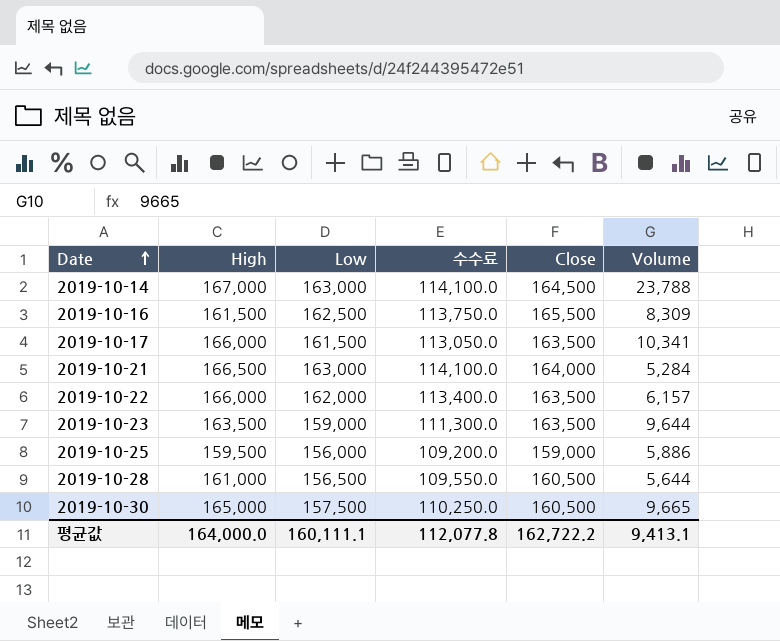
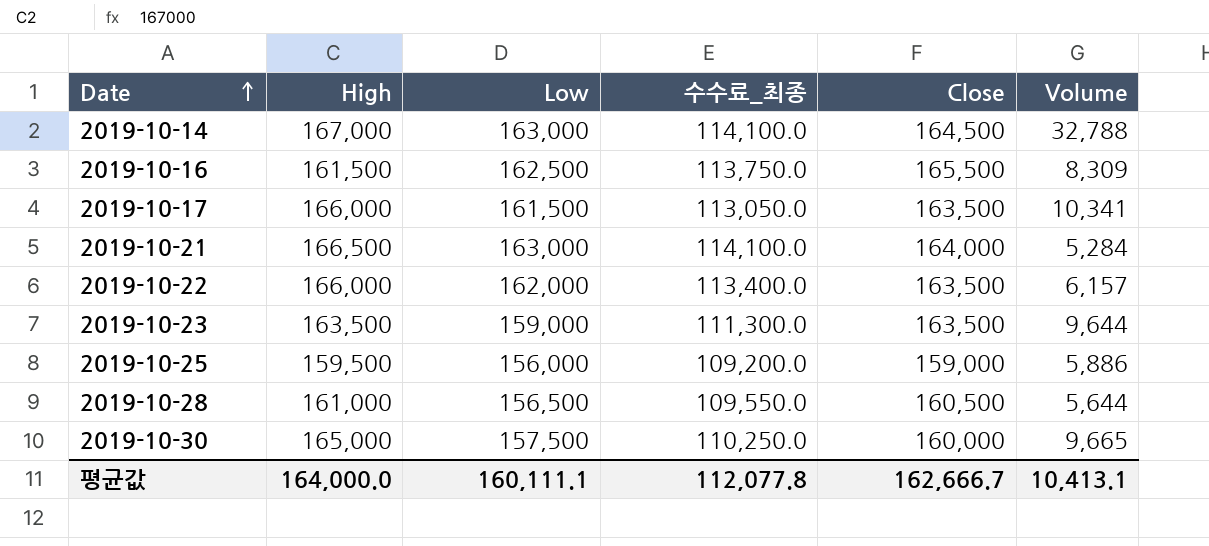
column name: 수수료 -> 수수료_최종
2019-10-14 | Volume: 23,788 -> 32,788
2019-10-30 | Close: 160,500 -> 160,000
평균값 | Close: 162,722.2 -> 162,666.7
평균값 | Volume: 9,413.1 -> 10,413.1

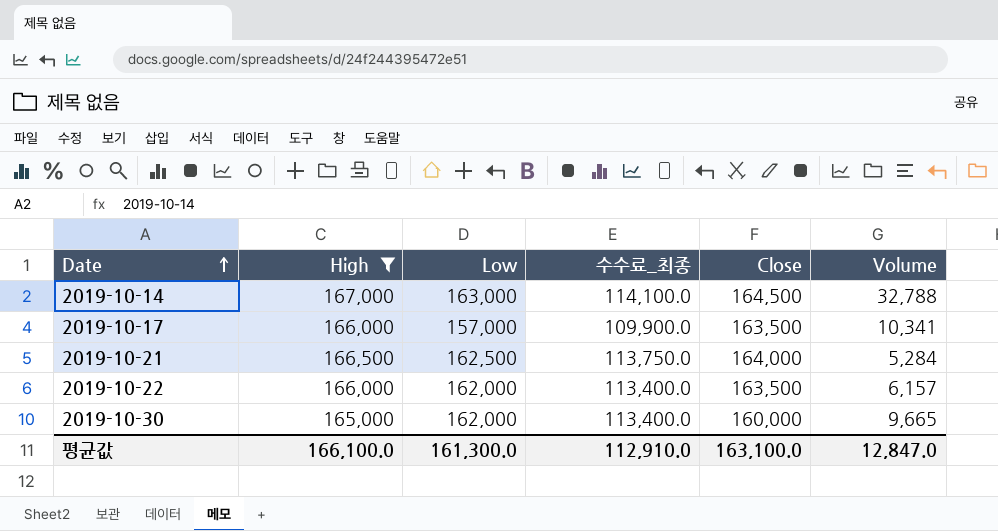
filter: none -> High >= 165,000
2019-10-17 | Low: 161,500 -> 157,000
2019-10-17 | 수수료_최종: 113,050.0 -> 109,900.0
2019-10-21 | Low: 163,000 -> 162,500
2019-10-21 | 수수료_최종: 114,100.0 -> 113,750.0
2019-10-30 | Low: 157,500 -> 162,000
2019-10-30 | 수수료_최종: 110,250.0 -> 113,400.0
평균값 | High: 164,000.0 -> 166,100.0
평균값 | Low: 160,111.1 -> 161,300.0
평균값 | 수수료_최종: 112,077.8 -> 112,910.0
평균값 | Close: 162,666.7 -> 163,100.0
평균값 | Volume: 10,413.1 -> 12,847.0

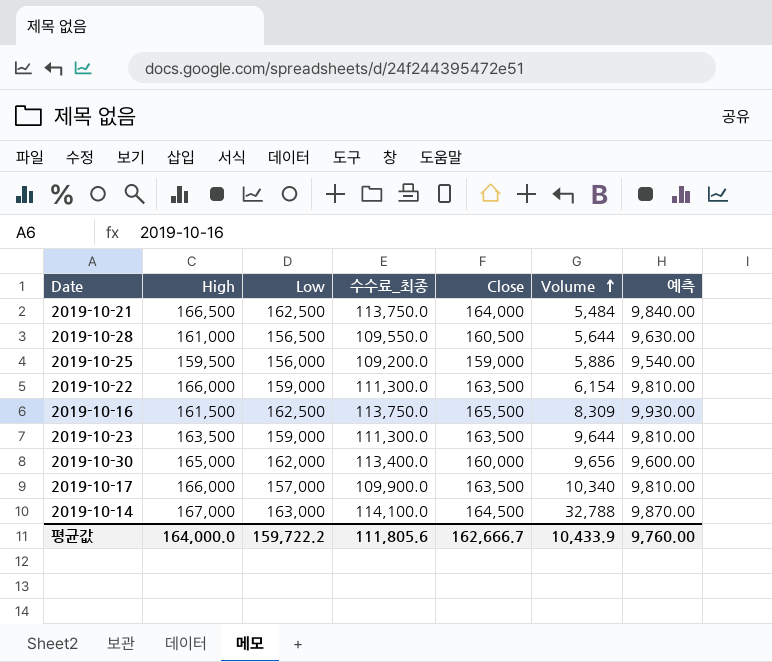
filter: High >= 165,000 -> none
row order: Date ascending -> Volume ascending
column 예측 | formula: none -> [Close] * 0.06
2019-10-21 | Volume: 5,284 -> 5,484
2019-10-22 | Low: 162,000 -> 159,000
2019-10-22 | 수수료_최종: 113,400.0 -> 111,300.0
2019-10-22 | Volume: 6,157 -> 6,154
2019-10-30 | Volume: 9,665 -> 9,656
2019-10-17 | Volume: 10,341 -> 10,340
평균값 | High: 166,100.0 -> 164,000.0
평균값 | Low: 161,300.0 -> 159,722.2
평균값 | 수수료_최종: 112,910.0 -> 111,805.6
평균값 | Close: 163,100.0 -> 162,666.7
평균값 | Volume: 12,847.0 -> 10,433.9

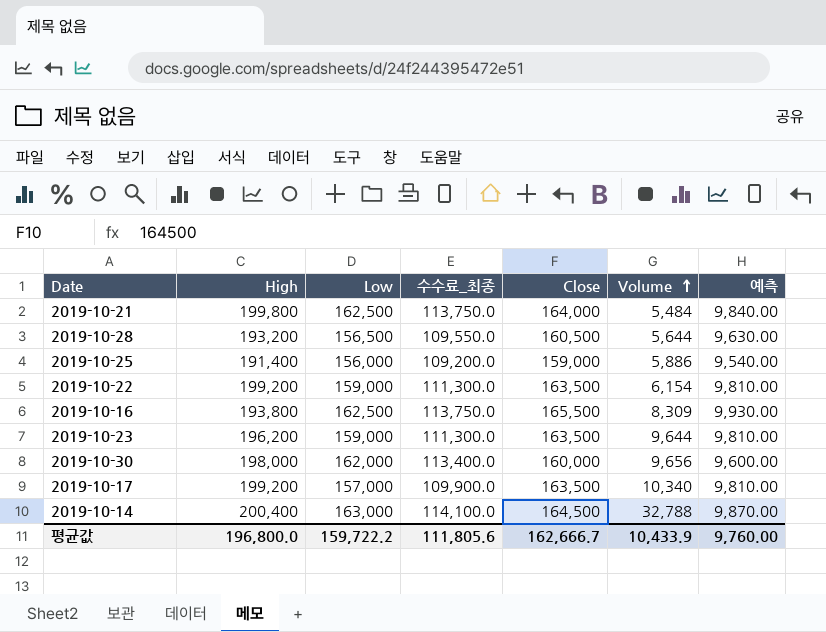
2019-10-21 | High: 166,500 -> 199,800
2019-10-28 | High: 161,000 -> 193,200
2019-10-25 | High: 159,500 -> 191,400
2019-10-22 | High: 166,000 -> 199,200
2019-10-16 | High: 161,500 -> 193,800
2019-10-23 | High: 163,500 -> 196,200
2019-10-30 | High: 165,000 -> 198,000
2019-10-17 | High: 166,000 -> 199,200
2019-10-14 | High: 167,000 -> 200,400
평균값 | High: 164,000.0 -> 196,800.0

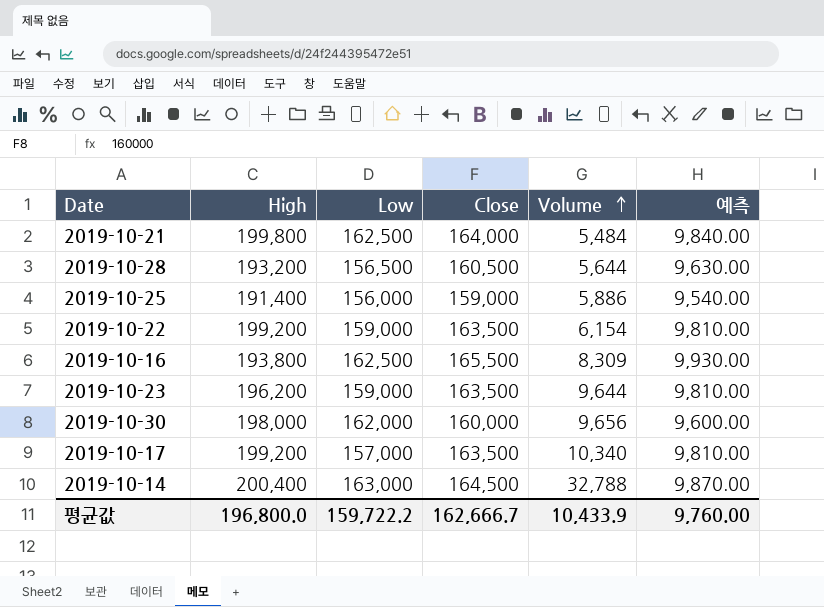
column 수수료_최종 | formula: [Low] * 0.7 -> none

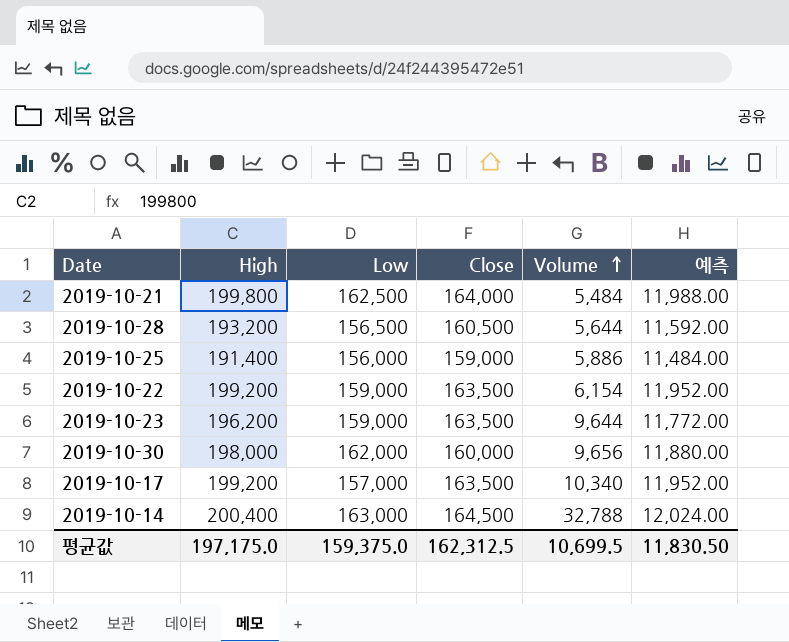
column 예측 | formula: [Close] * 0.06 -> [High] * 0.06
row 2019-10-16: 193,800 | 162,500 | 165,500 | 8,309 | 9,930.00 -> none
평균값 | High: 196,800.0 -> 197,175.0
평균값 | Low: 159,722.2 -> 159,375.0
평균값 | Close: 162,666.7 -> 162,312.5
평균값 | Volume: 10,433.9 -> 10,699.5
평균값 | 예측: 9,760.00 -> 11,830.50

